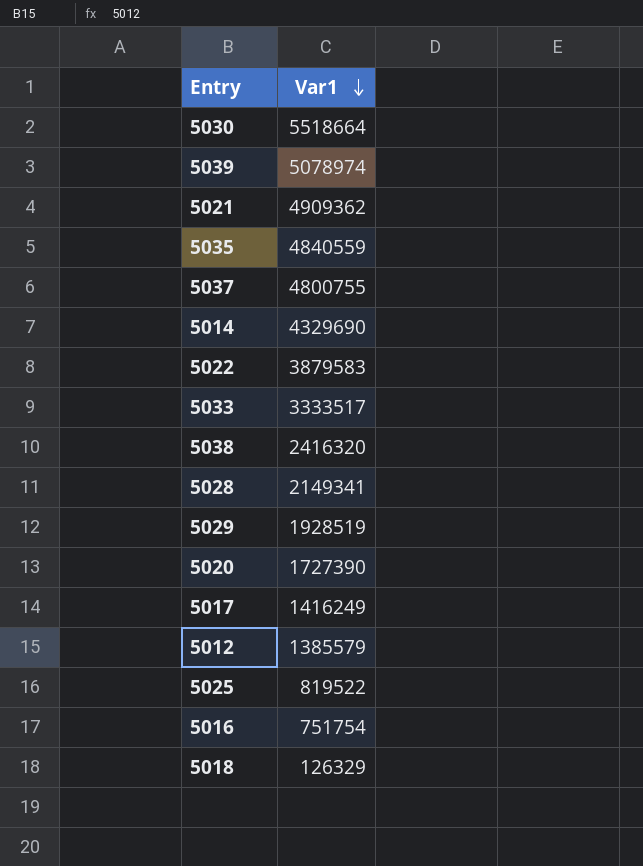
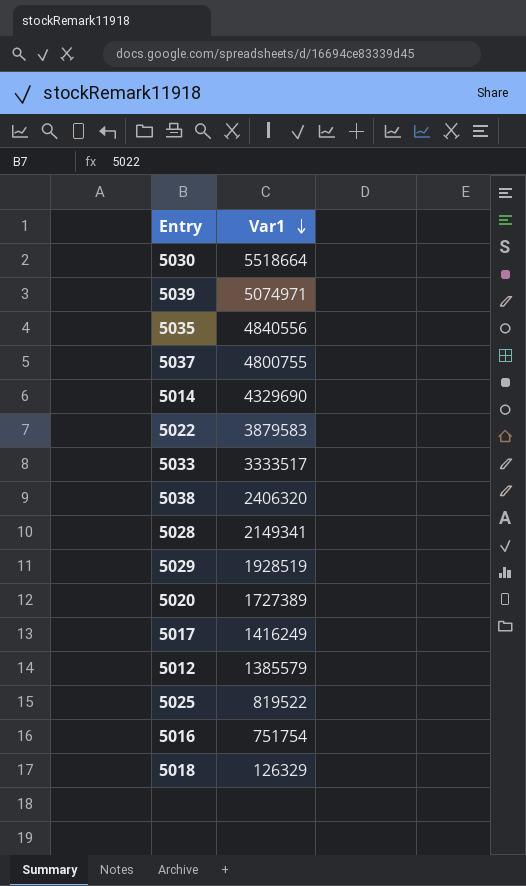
row 5021: 4909362 -> none
5039 | Var1: 5078974 -> 5074971
5035 | Var1: 4840559 -> 4840556
5038 | Var1: 2416320 -> 2406320
5020 | Var1: 1727390 -> 1727389

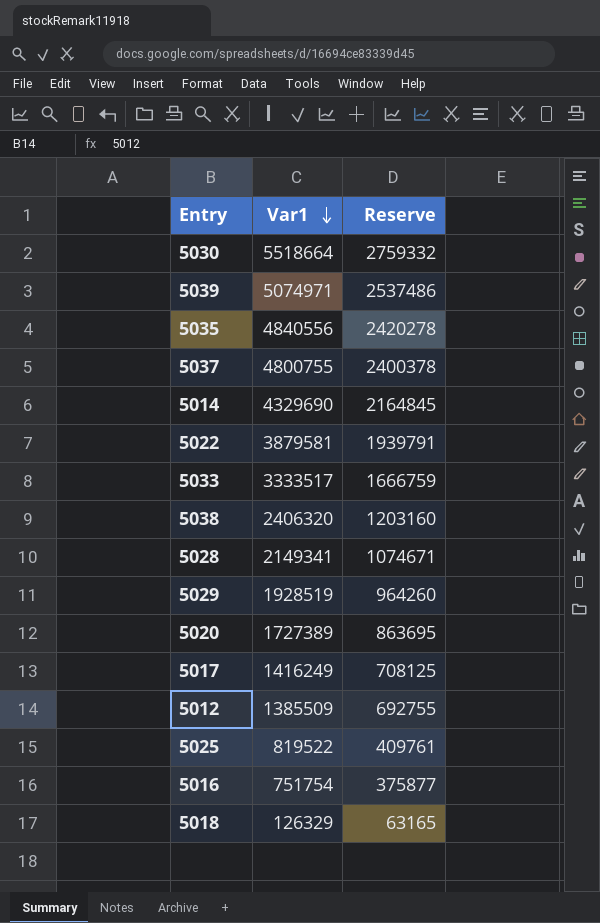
column Reserve | formula: none -> [Var1] * 0.5
5022 | Var1: 3879583 -> 3879581
5012 | Var1: 1385579 -> 1385509

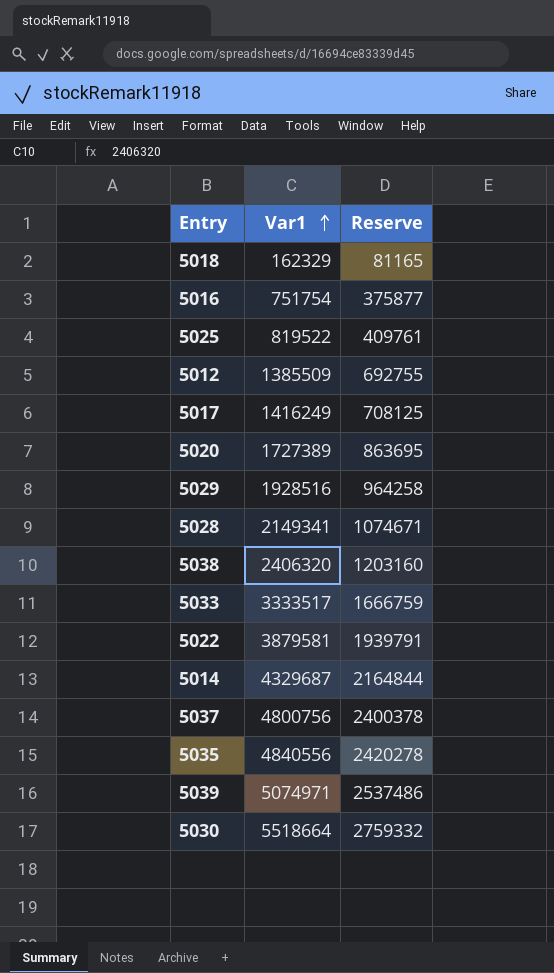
row order: Var1 descending -> Var1 ascending
5018 | Var1: 126329 -> 162329
5018 | Reserve: 63165 -> 81165
5029 | Var1: 1928519 -> 1928516
5029 | Reserve: 964260 -> 964258
5014 | Var1: 4329690 -> 4329687
5014 | Reserve: 2164845 -> 2164844
5037 | Var1: 4800755 -> 4800756

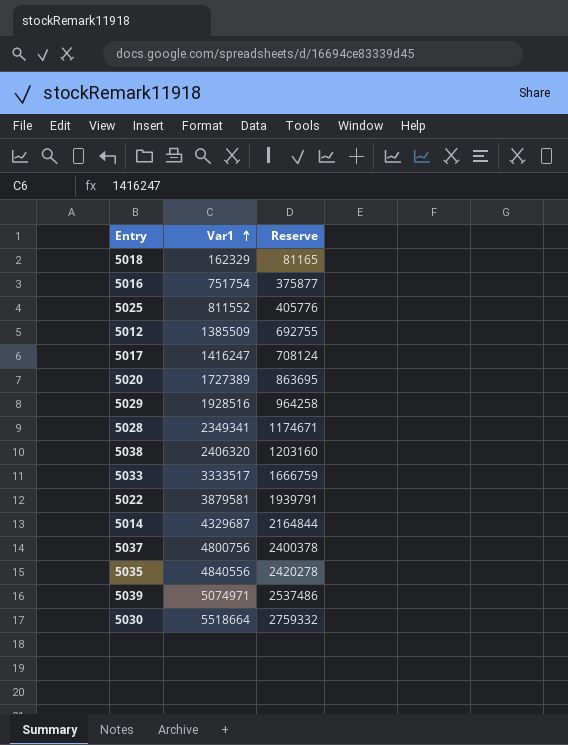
5025 | Var1: 819522 -> 811552
5025 | Reserve: 409761 -> 405776
5017 | Var1: 1416249 -> 1416247
5017 | Reserve: 708125 -> 708124
5028 | Var1: 2149341 -> 2349341
5028 | Reserve: 1074671 -> 1174671

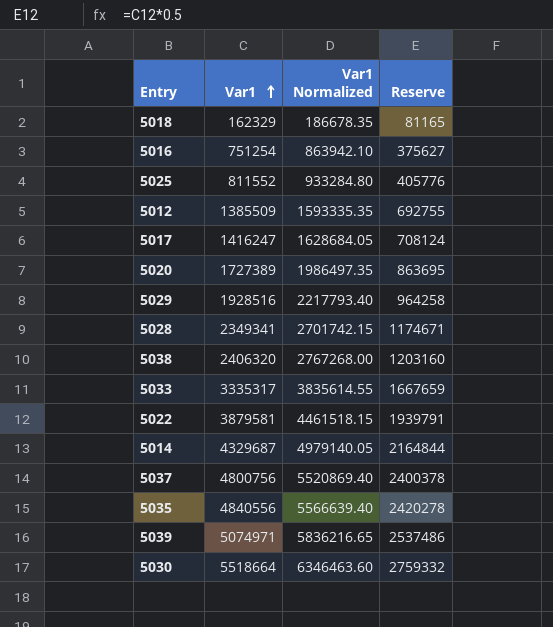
column Var1 Normalized | formula: none -> [Var1] * 1.15
5016 | Var1: 751754 -> 751254
5016 | Reserve: 375877 -> 375627
5033 | Var1: 3333517 -> 3335317
5033 | Reserve: 1666759 -> 1667659

